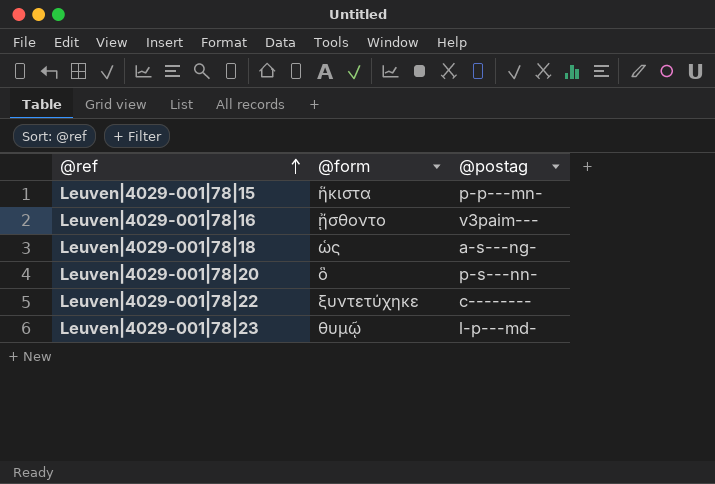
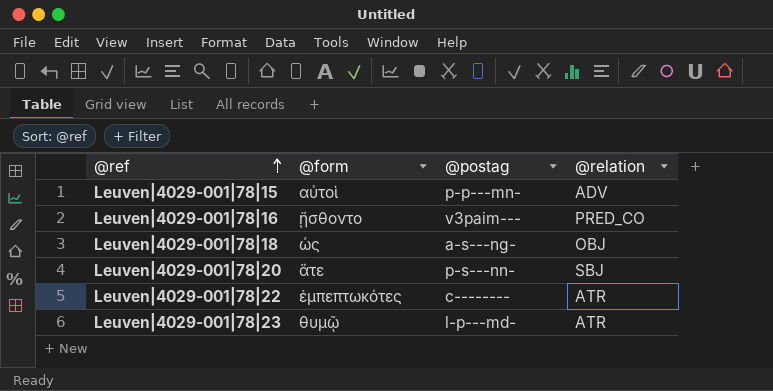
column @relation | position: none -> 4
Leuven|4029-001|78|15 | @form: ἥκιστα -> αὐτοὶ
Leuven|4029-001|78|20 | @form: ὃ -> ἅτε
Leuven|4029-001|78|22 | @form: ξυντετύχηκε -> ἐμπεπτωκότες

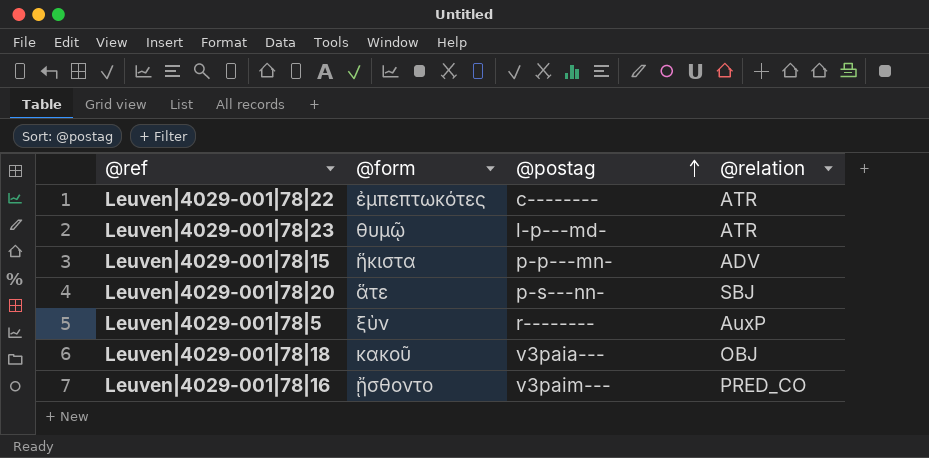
row order: @ref ascending -> @postag ascending
Leuven|4029-001|78|15 | @form: αὐτοὶ -> ἥκιστα
row Leuven|4029-001|78|5: none -> ξὺν | r-------- | AuxP
Leuven|4029-001|78|18 | @form: ὡς -> κακοῦ
Leuven|4029-001|78|18 | @postag: a-s---ng- -> v3paia---

